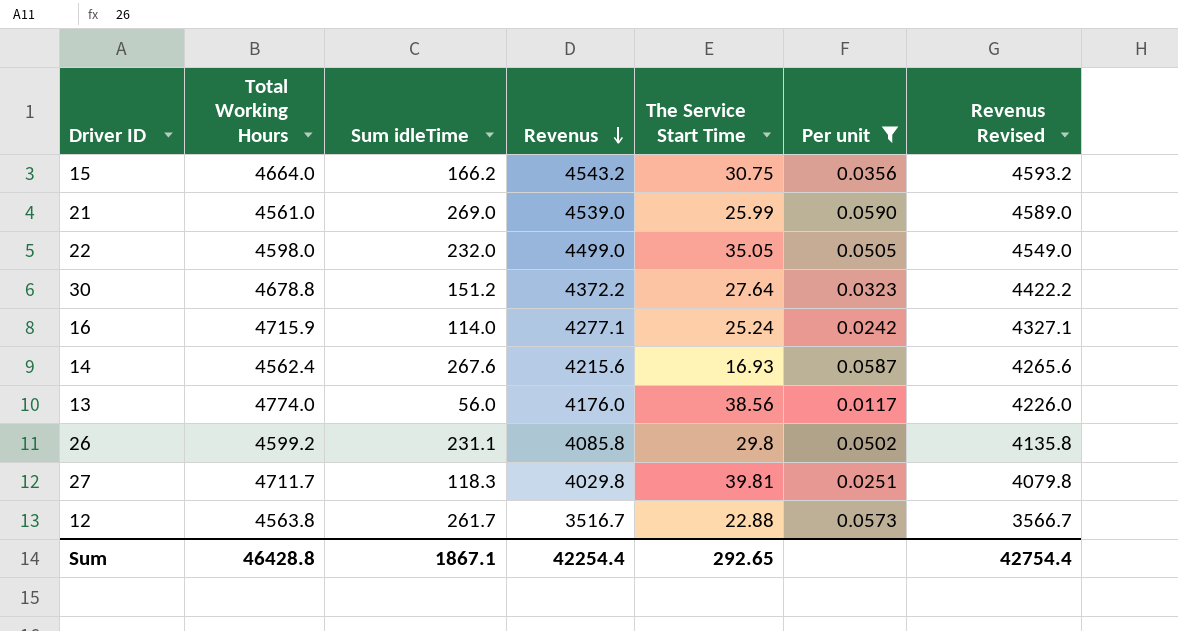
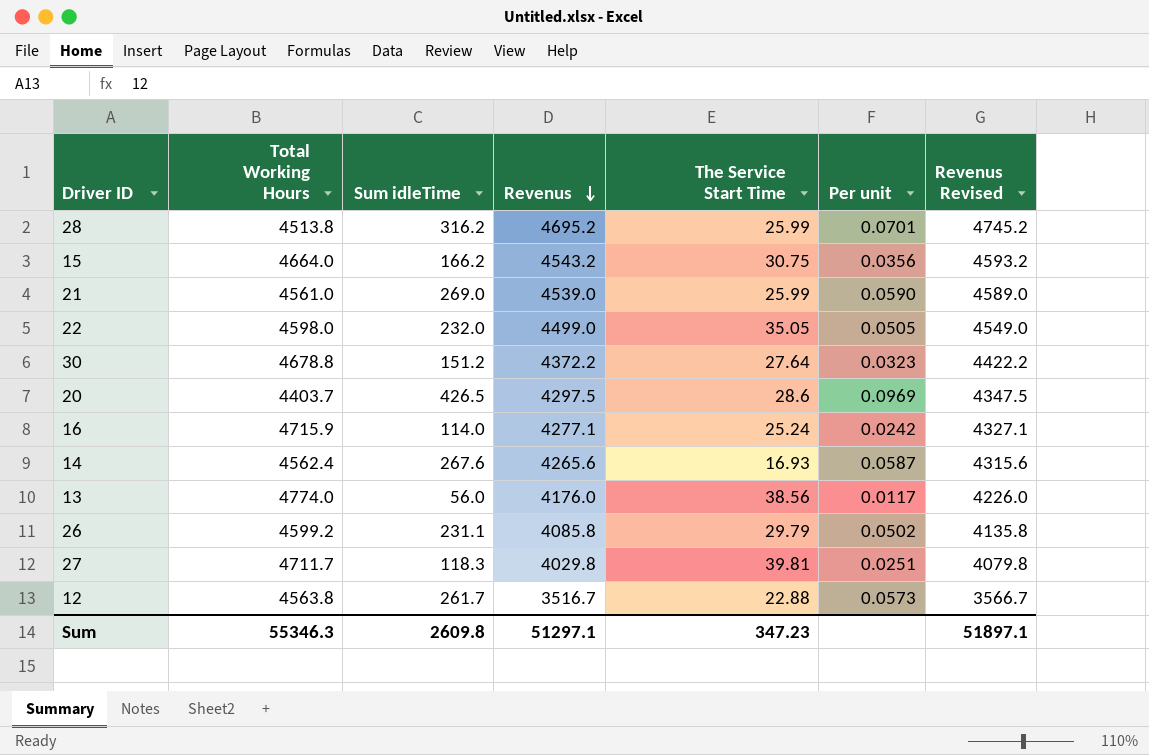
filter: Per unit <= 0.0590 -> none
14 | Revenus: 4215.6 -> 4265.6
14 | Revenus Revised: 4265.6 -> 4315.6
26 | The Service Start Time: 29.8 -> 29.79
Sum | Total Working Hours: 46428.8 -> 55346.3
Sum | Sum idleTime: 1867.1 -> 2609.8
Sum | Revenus: 42254.4 -> 51297.1
Sum | The Service Start Time: 292.65 -> 347.23
Sum | Revenus Revised: 42754.4 -> 51897.1

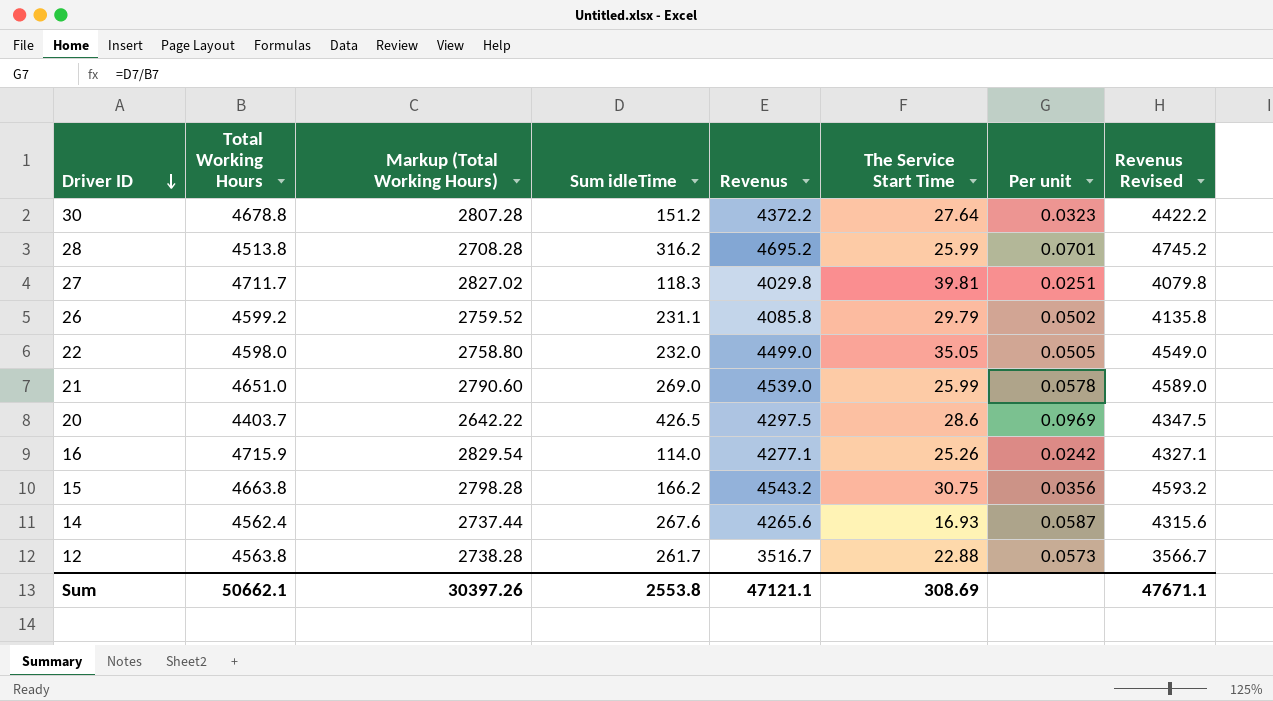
row order: Revenus descending -> Driver ID descending
column Markup (Total Working Hours) | formula: none -> [Total Working Hours] * 0.6
row 13: 4774.0 | 56.0 | 4176.0 | 38.56 | 0.0117 | 4226.0 -> none
21 | Total Working Hours: 4561.0 -> 4651.0
21 | Per unit: 0.0590 -> 0.0578
16 | The Service Start Time: 25.24 -> 25.26
15 | Total Working Hours: 4664.0 -> 4663.8
Sum | Total Working Hours: 55346.3 -> 50662.1
Sum | Sum idleTime: 2609.8 -> 2553.8
Sum | Revenus: 51297.1 -> 47121.1
Sum | The Service Start Time: 347.23 -> 308.69
Sum | Revenus Revised: 51897.1 -> 47671.1

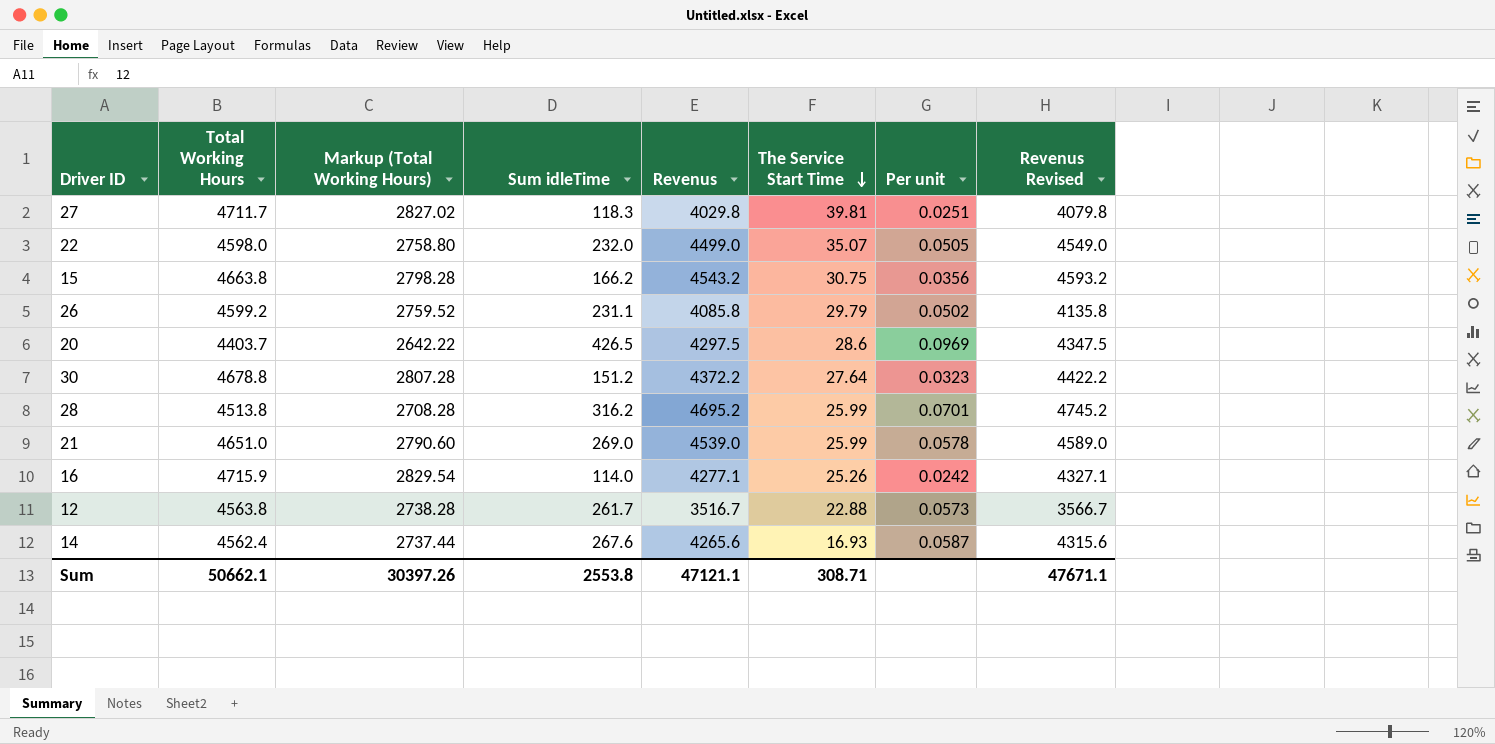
row order: Driver ID descending -> The Service Start Time descending
22 | The Service Start Time: 35.05 -> 35.07
Sum | The Service Start Time: 308.69 -> 308.71

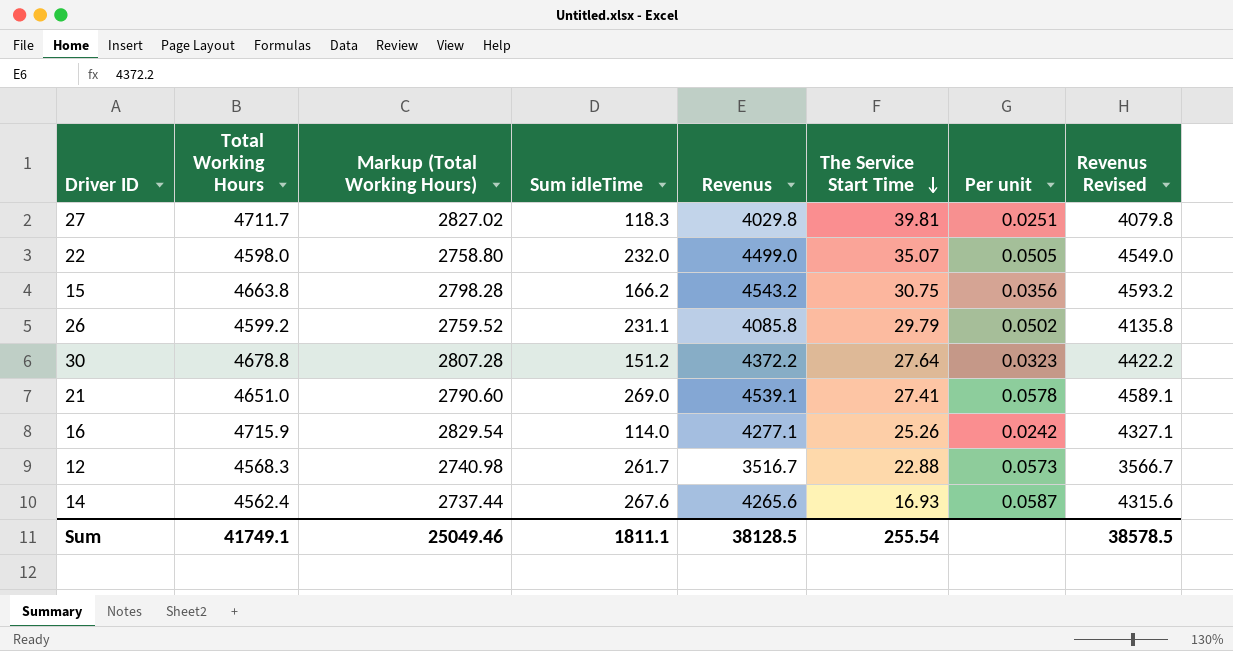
row 20: 4403.7 | 2642.22 | 426.5 | 4297.5 | 28.6 | 0.0969 | 4347.5 -> none
row 28: 4513.8 | 2708.28 | 316.2 | 4695.2 | 25.99 | 0.0701 | 4745.2 -> none
21 | Revenus: 4539.0 -> 4539.1
21 | The Service Start Time: 25.99 -> 27.41
21 | Revenus Revised: 4589.0 -> 4589.1
12 | Total Working Hours: 4563.8 -> 4568.3
12 | Markup (Total Working Hours): 2738.28 -> 2740.98
Sum | Total Working Hours: 50662.1 -> 41749.1
Sum | Markup (Total Working Hours): 30397.26 -> 25049.46
Sum | Sum idleTime: 2553.8 -> 1811.1
Sum | Revenus: 47121.1 -> 38128.5
Sum | The Service Start Time: 308.71 -> 255.54
Sum | Revenus Revised: 47671.1 -> 38578.5

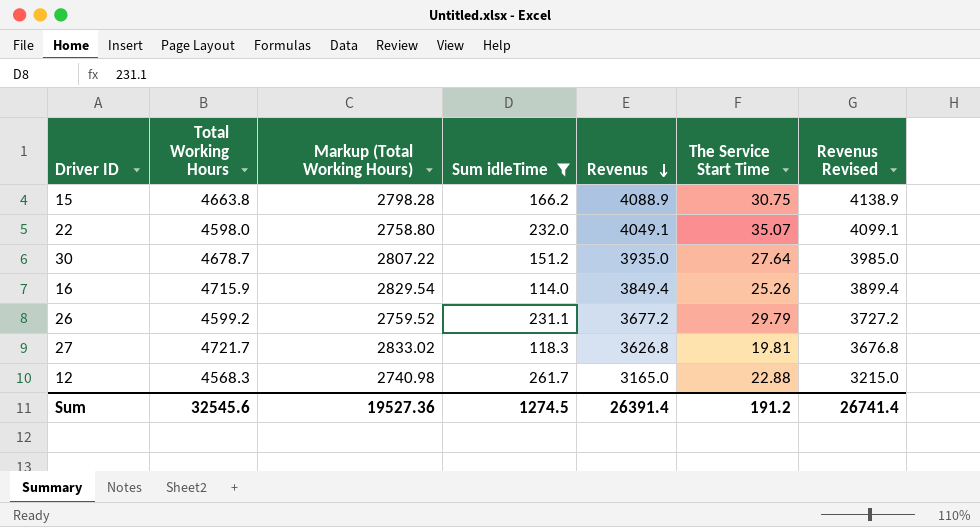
filter: none -> Sum idleTime <= 261.7
row order: The Service Start Time descending -> Revenus descending
column Per unit | formula: [Sum idleTime] / [Total Working Hours] -> none
15 | Revenus: 4543.2 -> 4088.9
15 | Revenus Revised: 4593.2 -> 4138.9
22 | Revenus: 4499.0 -> 4049.1
22 | Revenus Revised: 4549.0 -> 4099.1
30 | Total Working Hours: 4678.8 -> 4678.7
30 | Markup (Total Working Hours): 2807.28 -> 2807.22
30 | Revenus: 4372.2 -> 3935.0
30 | Revenus Revised: 4422.2 -> 3985.0
16 | Revenus: 4277.1 -> 3849.4
16 | Revenus Revised: 4327.1 -> 3899.4
26 | Revenus: 4085.8 -> 3677.2
26 | Revenus Revised: 4135.8 -> 3727.2
27 | Total Working Hours: 4711.7 -> 4721.7
27 | Markup (Total Working Hours): 2827.02 -> 2833.02
27 | Revenus: 4029.8 -> 3626.8
27 | The Service Start Time: 39.81 -> 19.81
27 | Revenus Revised: 4079.8 -> 3676.8
12 | Revenus: 3516.7 -> 3165.0
12 | Revenus Revised: 3566.7 -> 3215.0
Sum | Total Working Hours: 41749.1 -> 32545.6
Sum | Markup (Total Working Hours): 25049.46 -> 19527.36
Sum | Sum idleTime: 1811.1 -> 1274.5
Sum | Revenus: 38128.5 -> 26391.4
Sum | The Service Start Time: 255.54 -> 191.2
Sum | Revenus Revised: 38578.5 -> 26741.4

